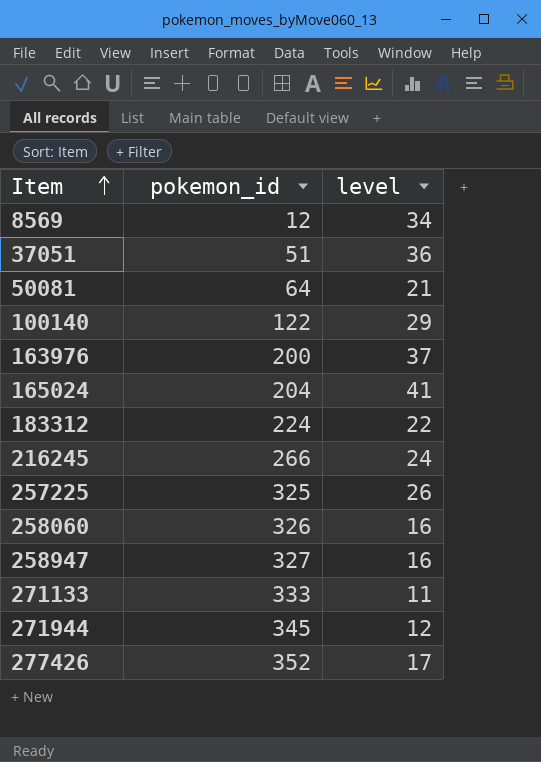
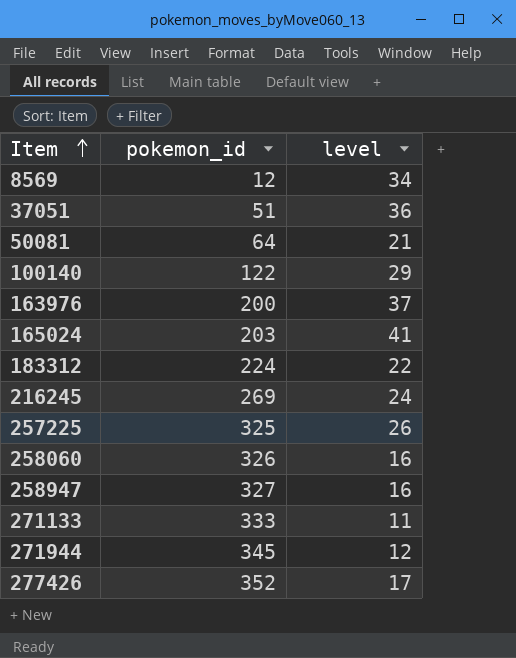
165024 | pokemon_id: 204 -> 203
216245 | pokemon_id: 266 -> 269

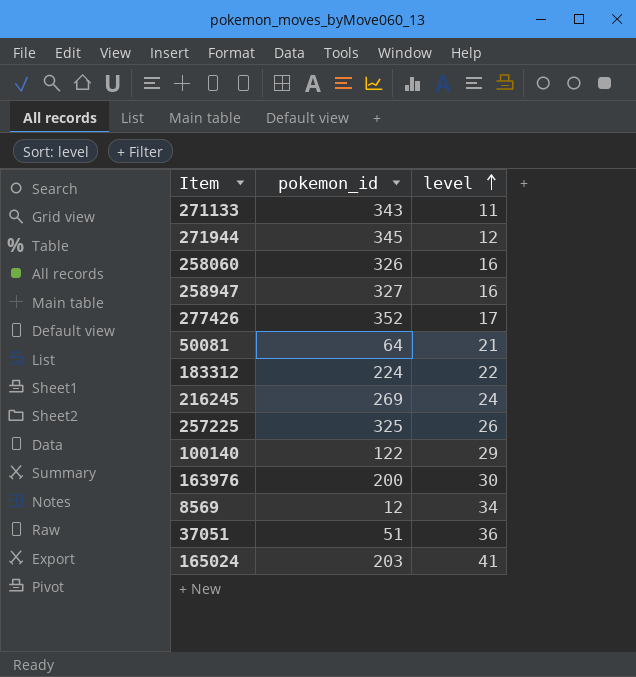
row order: Item ascending -> level ascending
271133 | pokemon_id: 333 -> 343
163976 | level: 37 -> 30

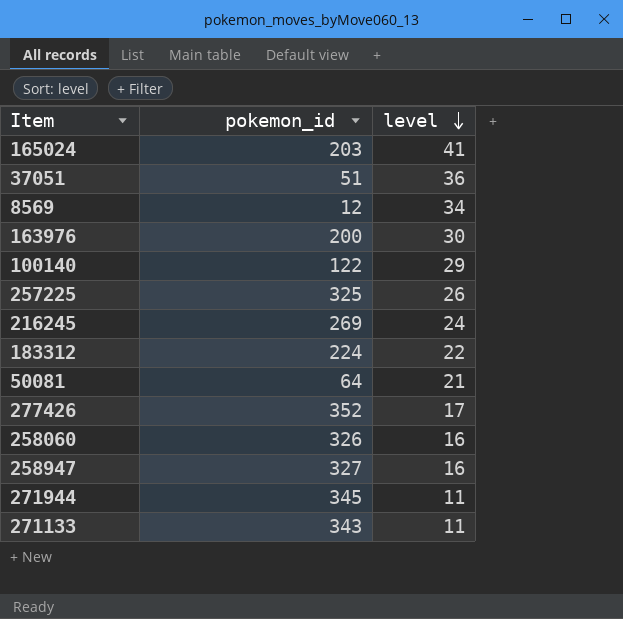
row order: level ascending -> level descending
271944 | level: 12 -> 11

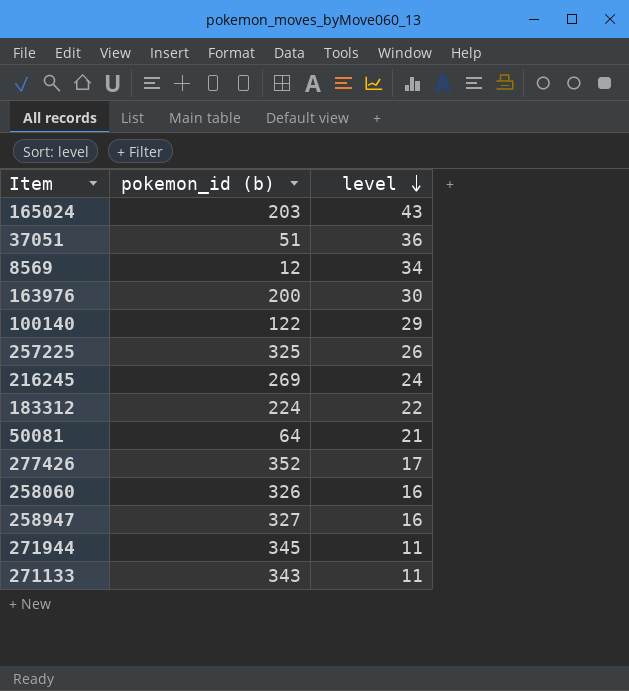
column name: pokemon_id -> pokemon_id (b)
165024 | level: 41 -> 43

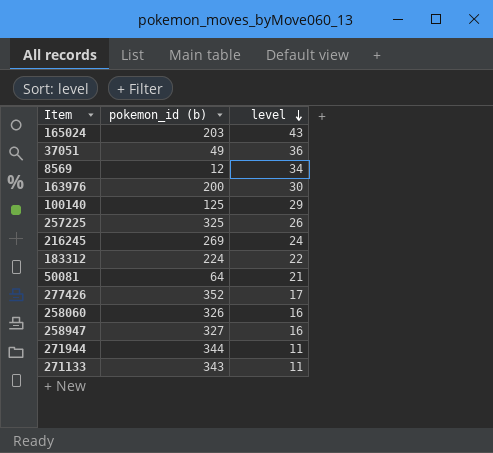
37051 | pokemon_id (b): 51 -> 49
100140 | pokemon_id (b): 122 -> 125
271944 | pokemon_id (b): 345 -> 344

